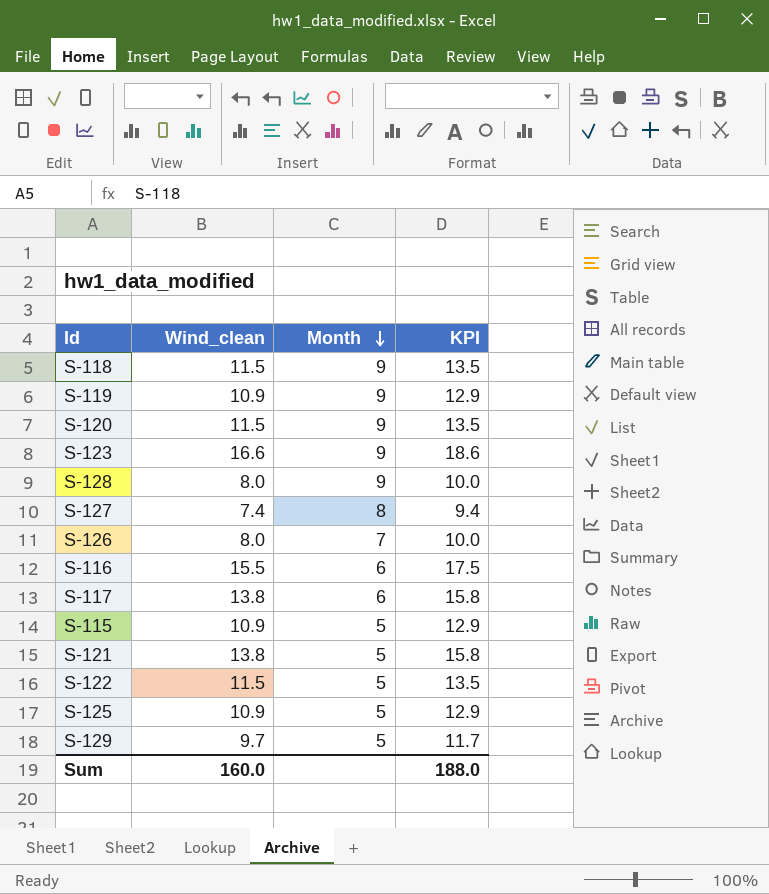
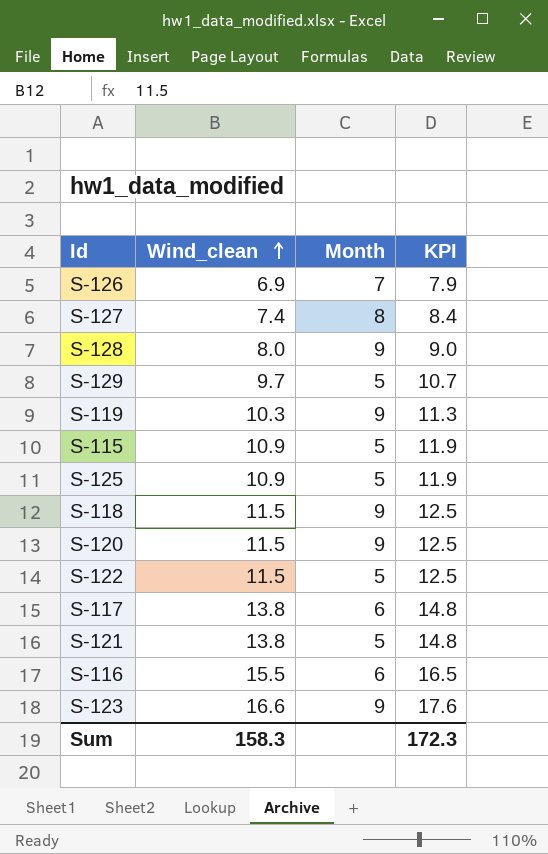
row order: Month descending -> Wind_clean ascending
column KPI | formula: [Wind_clean] + 2 -> [Wind_clean] + 1
S-126 | Wind_clean: 8.0 -> 6.9
S-119 | Wind_clean: 10.9 -> 10.3
Sum | Wind_clean: 160.0 -> 158.3
Sum | KPI: 188.0 -> 172.3

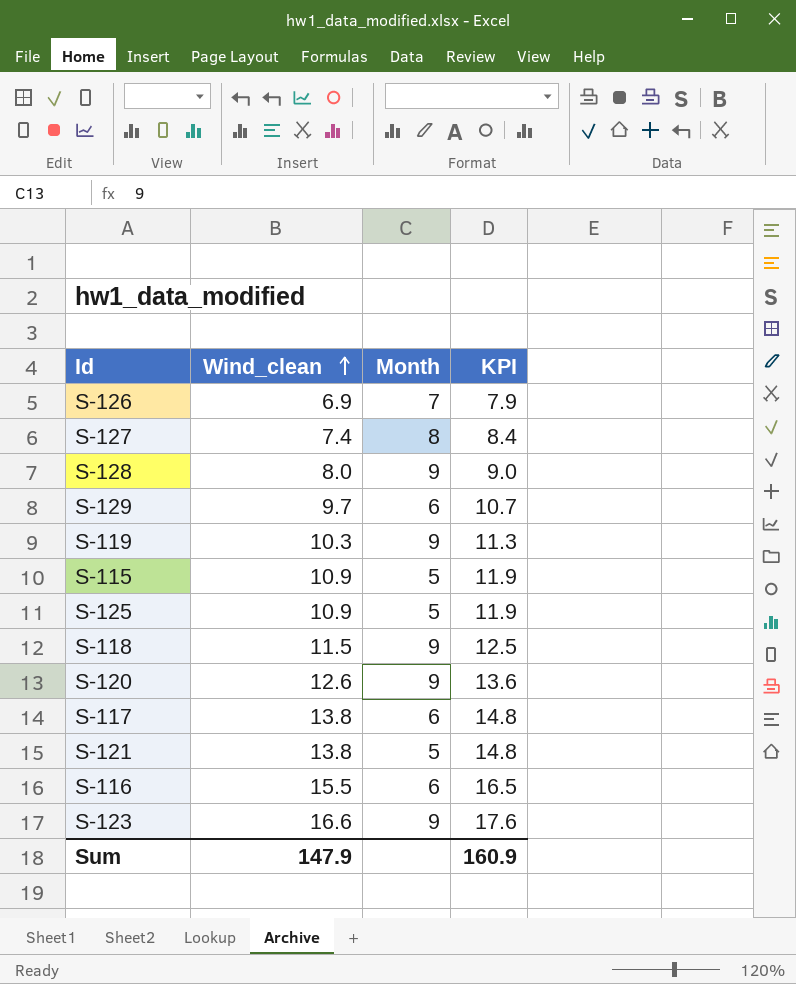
row S-122: 11.5 | 5 | 12.5 -> none
S-129 | Month: 5 -> 6
S-120 | Wind_clean: 11.5 -> 12.6
S-120 | KPI: 12.5 -> 13.6
Sum | Wind_clean: 158.3 -> 147.9
Sum | KPI: 172.3 -> 160.9

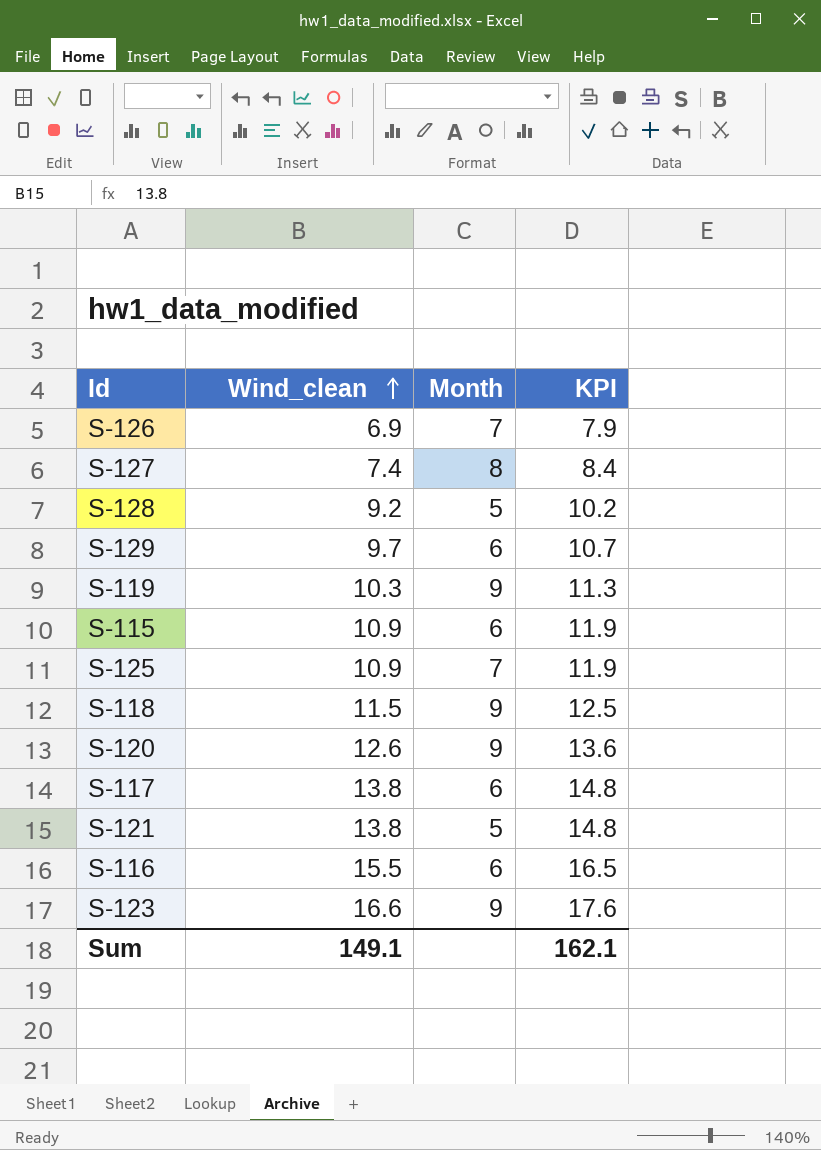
S-128 | Wind_clean: 8.0 -> 9.2
S-128 | Month: 9 -> 5
S-128 | KPI: 9.0 -> 10.2
S-115 | Month: 5 -> 6
S-125 | Month: 5 -> 7
Sum | Wind_clean: 147.9 -> 149.1
Sum | KPI: 160.9 -> 162.1

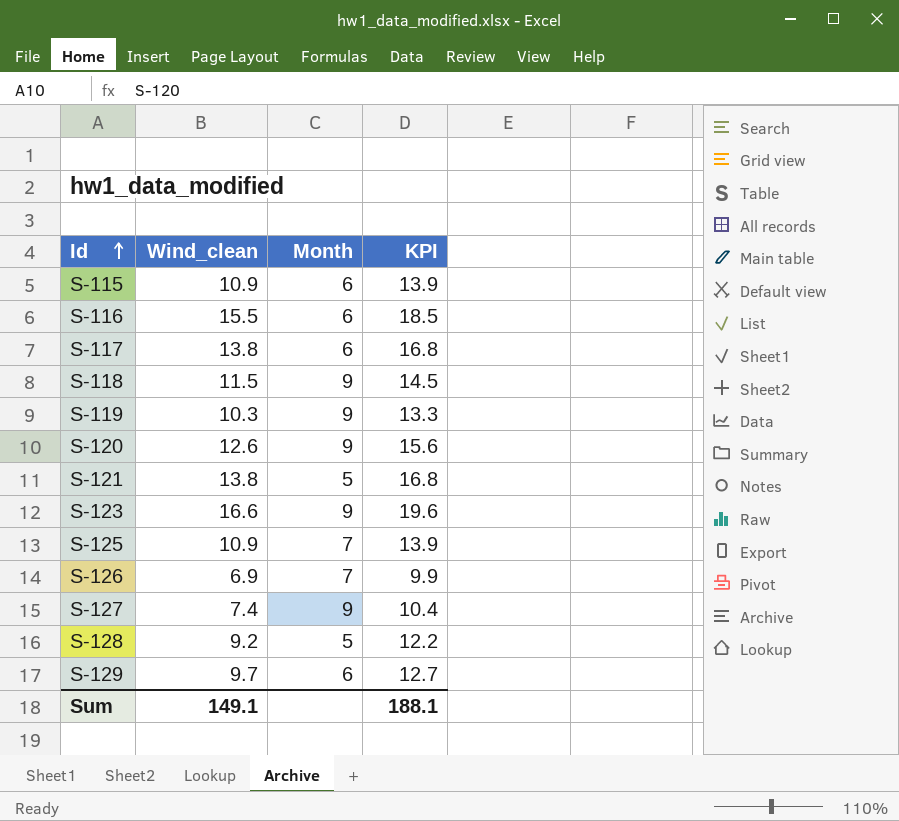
row order: Wind_clean ascending -> Id ascending
column KPI | formula: [Wind_clean] + 1 -> [Wind_clean] + 3
S-127 | Month: 8 -> 9
Sum | KPI: 162.1 -> 188.1

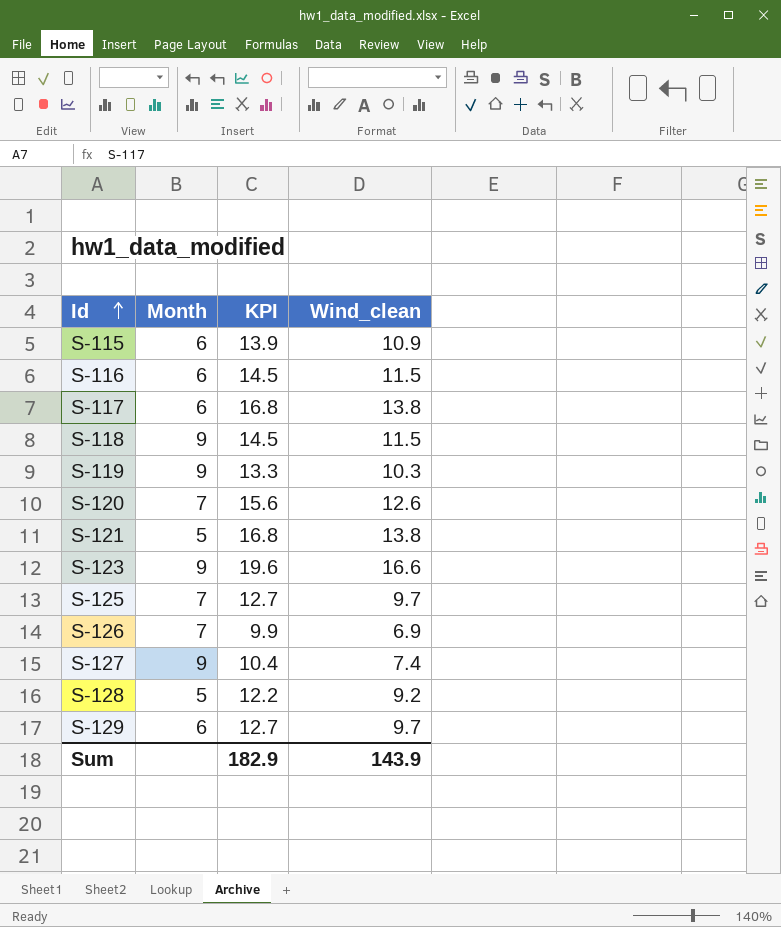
column Wind_clean | position: 2 -> 4
S-116 | KPI: 18.5 -> 14.5
S-116 | Wind_clean: 15.5 -> 11.5
S-120 | Month: 9 -> 7
S-125 | KPI: 13.9 -> 12.7
S-125 | Wind_clean: 10.9 -> 9.7
Sum | KPI: 188.1 -> 182.9
Sum | Wind_clean: 149.1 -> 143.9

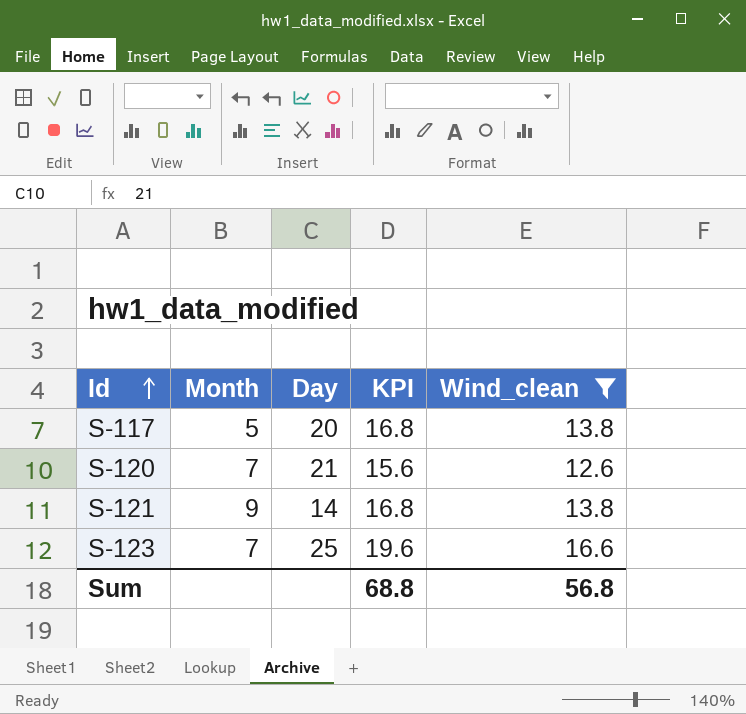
filter: none -> Wind_clean >= 12.6
column Day | position: none -> 3
S-117 | Month: 6 -> 5
S-121 | Month: 5 -> 9
S-123 | Month: 9 -> 7
Sum | KPI: 182.9 -> 68.8
Sum | Wind_clean: 143.9 -> 56.8

